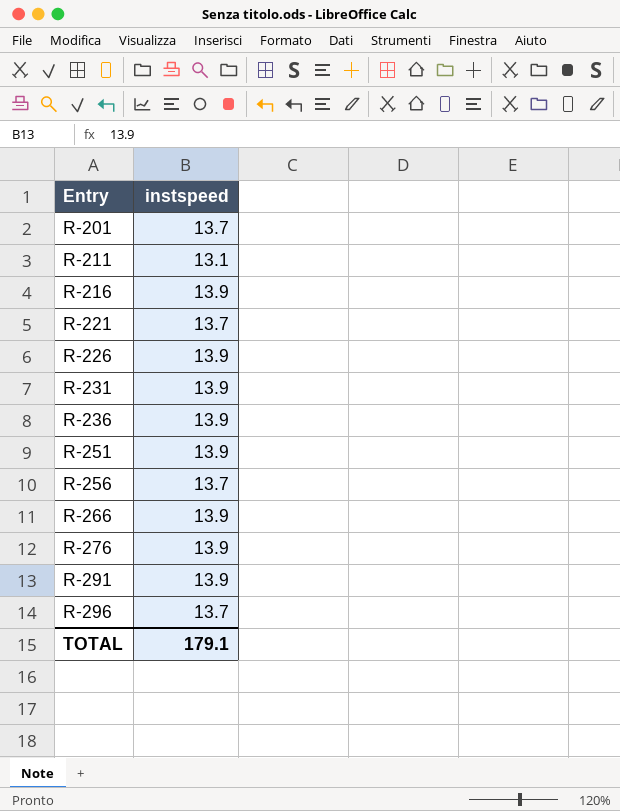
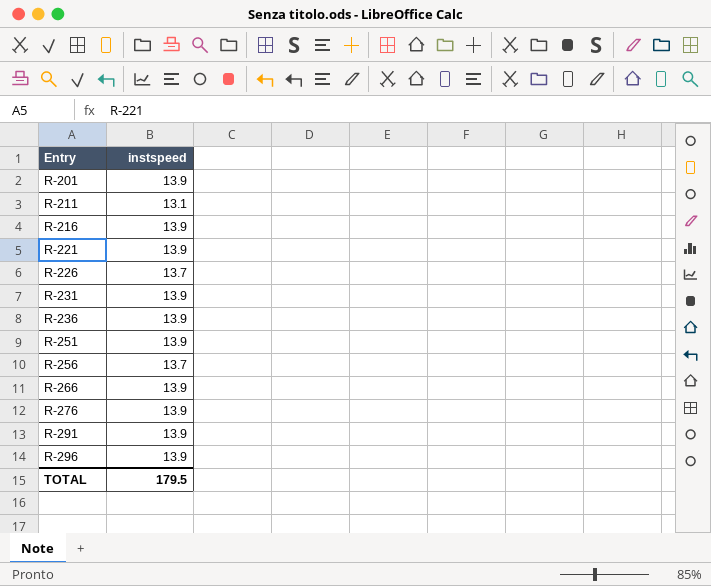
R-201 | instspeed: 13.7 -> 13.9
R-221 | instspeed: 13.7 -> 13.9
R-226 | instspeed: 13.9 -> 13.7
R-296 | instspeed: 13.7 -> 13.9
TOTAL | instspeed: 179.1 -> 179.5

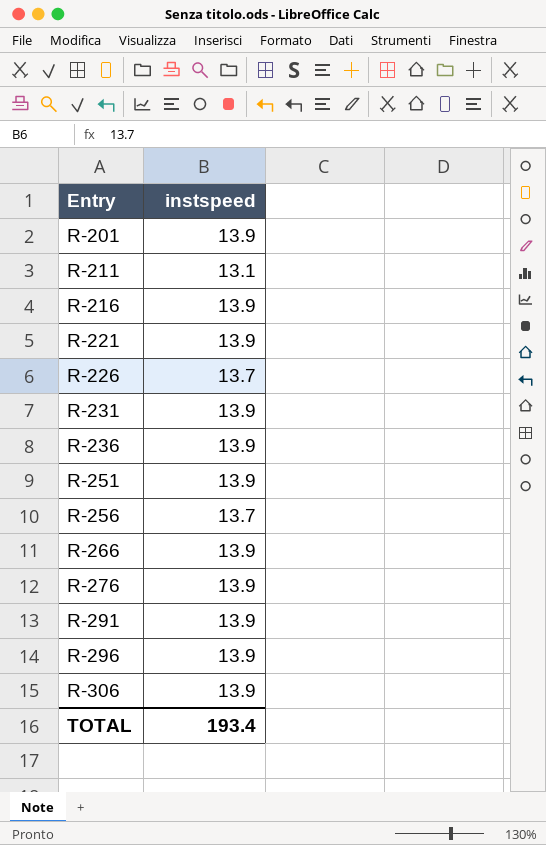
row R-306: none -> 13.9
TOTAL | instspeed: 179.5 -> 193.4

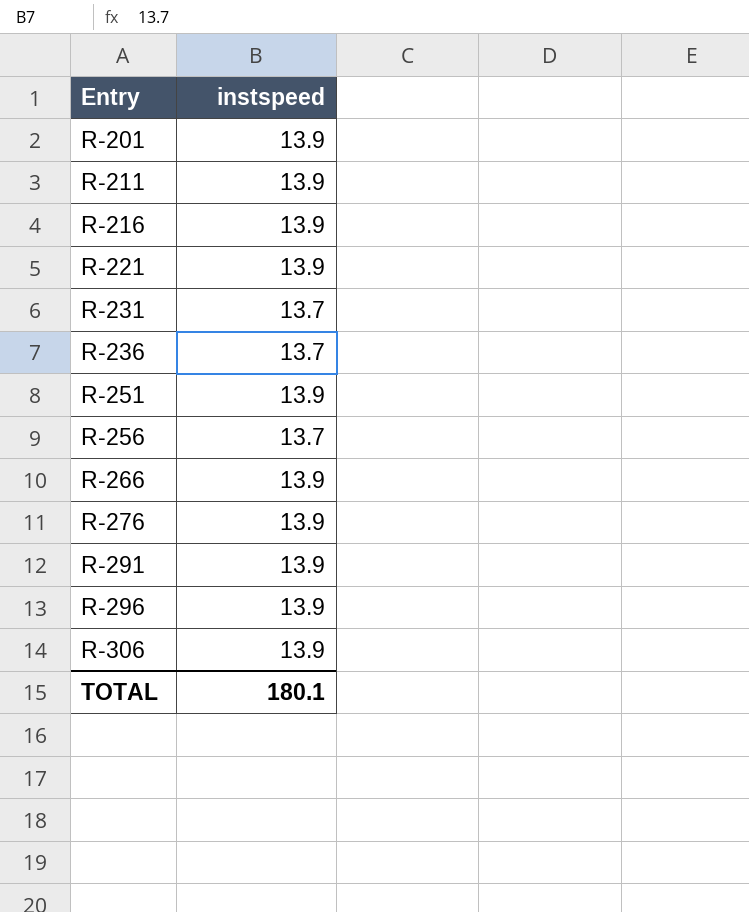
row R-226: 13.7 -> none
R-211 | instspeed: 13.1 -> 13.9
R-231 | instspeed: 13.9 -> 13.7
R-236 | instspeed: 13.9 -> 13.7
TOTAL | instspeed: 193.4 -> 180.1

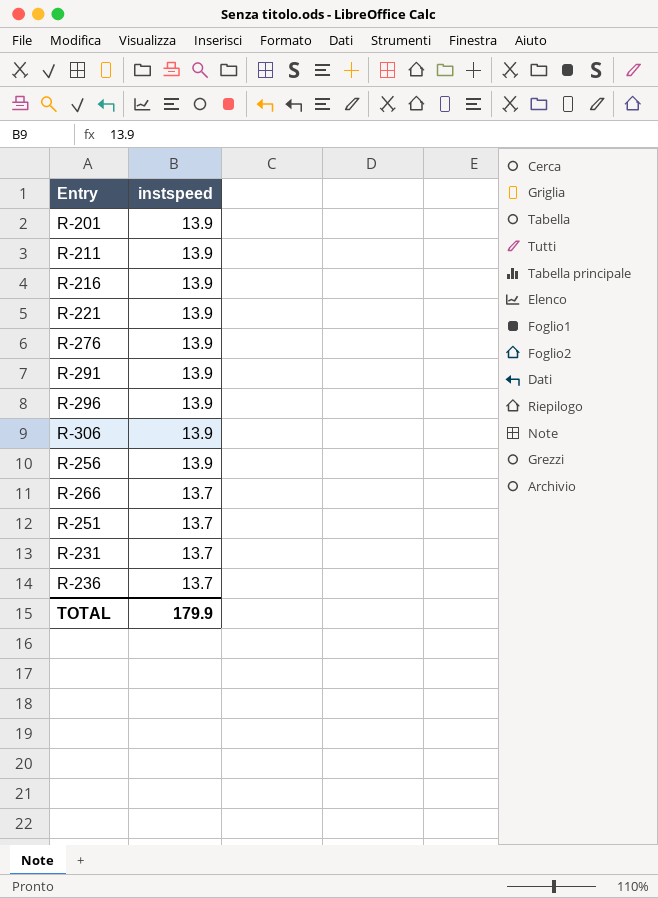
row order: Entry ascending -> instspeed descending
R-256 | instspeed: 13.7 -> 13.9
R-266 | instspeed: 13.9 -> 13.7
R-251 | instspeed: 13.9 -> 13.7
TOTAL | instspeed: 180.1 -> 179.9

